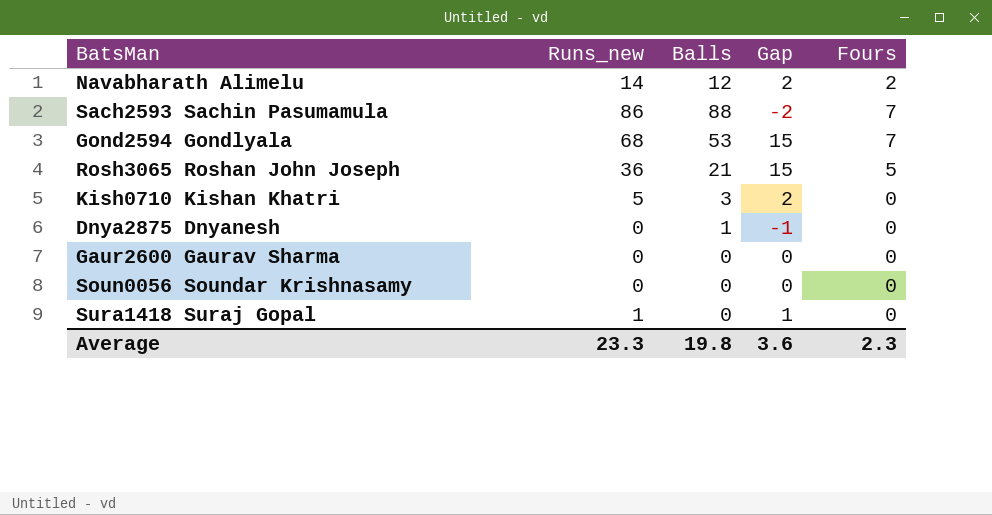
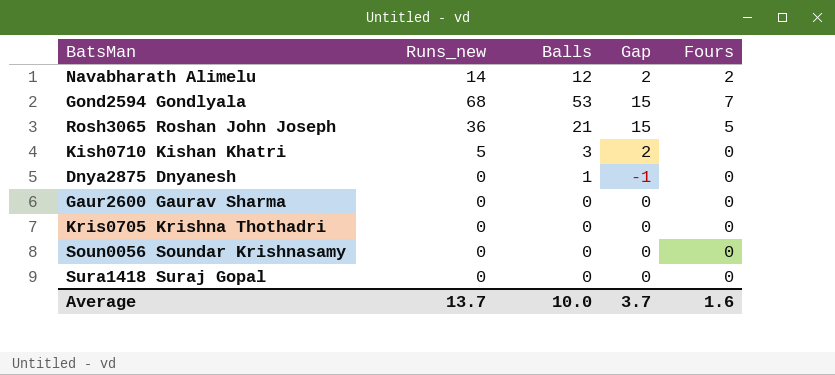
row Sach2593 Sachin Pasumamula: 86 | 88 | -2 | 7 -> none
row Kris0705 Krishna Thothadri: none -> 0 | 0 | 0 | 0
Sura1418 Suraj Gopal | Runs_new: 1 -> 0
Sura1418 Suraj Gopal | Gap: 1 -> 0
Average | Runs_new: 23.3 -> 13.7
Average | Balls: 19.8 -> 10.0
Average | Gap: 3.6 -> 3.7
Average | Fours: 2.3 -> 1.6

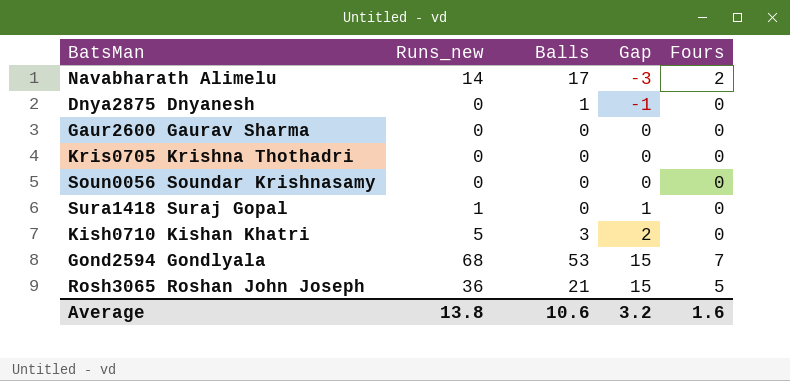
row order: none -> Gap ascending
Navabharath Alimelu | Balls: 12 -> 17
Navabharath Alimelu | Gap: 2 -> -3
Sura1418 Suraj Gopal | Runs_new: 0 -> 1
Sura1418 Suraj Gopal | Gap: 0 -> 1
Average | Runs_new: 13.7 -> 13.8
Average | Balls: 10.0 -> 10.6
Average | Gap: 3.7 -> 3.2

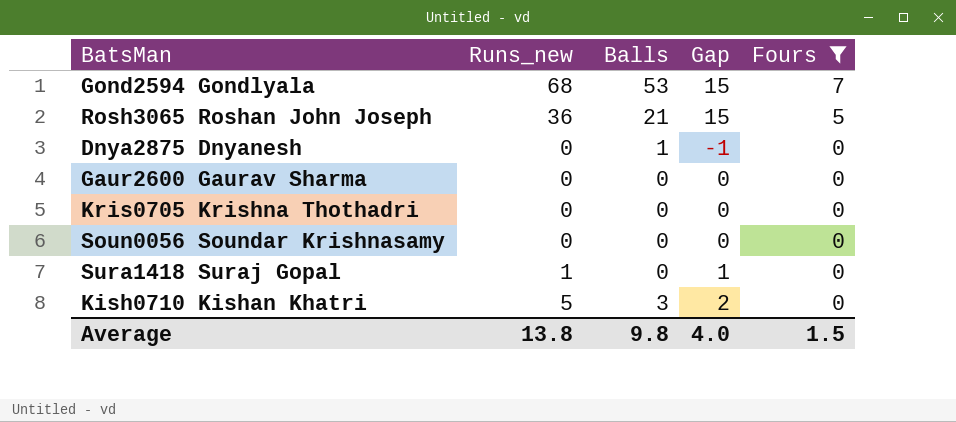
filter: none -> Fours != 2
row order: Gap ascending -> Fours descending
Average | Balls: 10.6 -> 9.8
Average | Gap: 3.2 -> 4.0
Average | Fours: 1.6 -> 1.5

